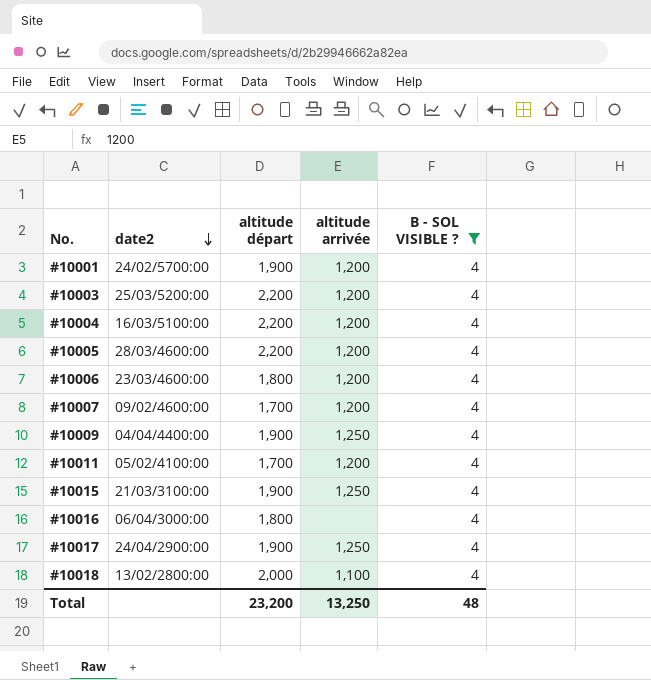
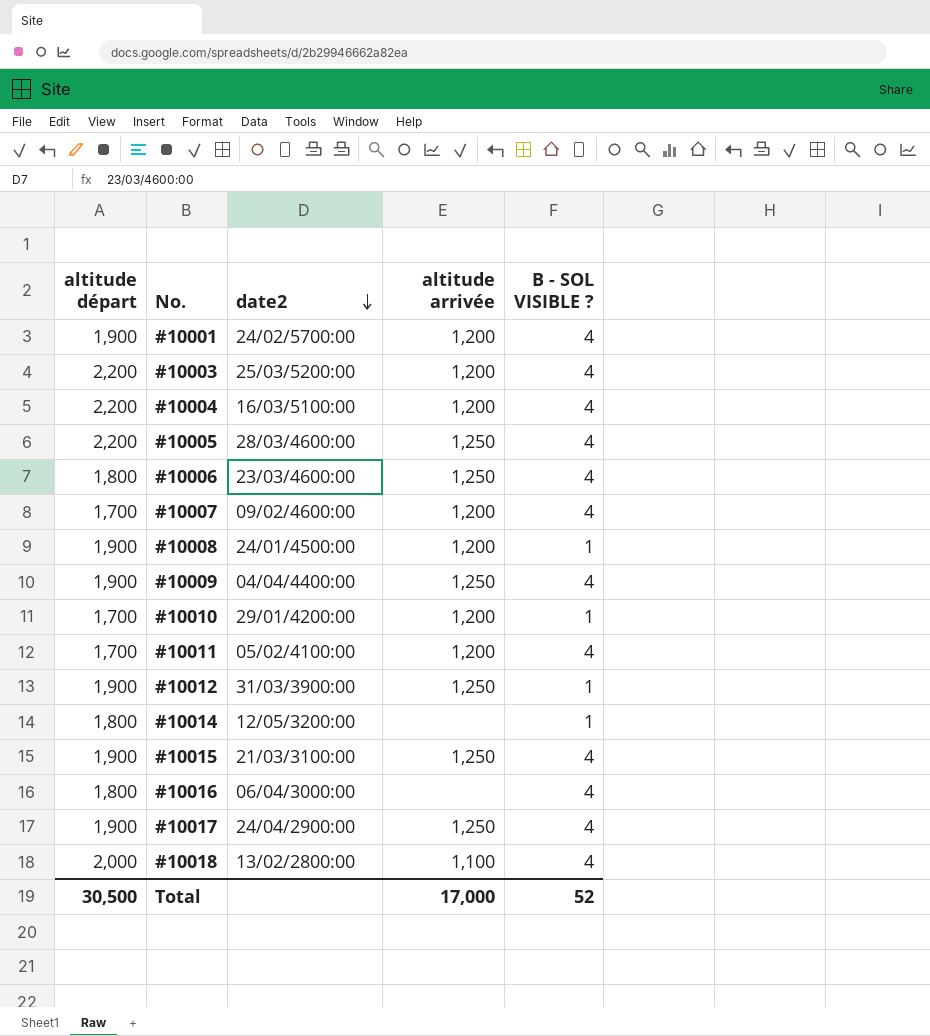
filter: B - SOL VISIBLE ? = 4 -> none
column altitude départ | position: 3 -> 1
#10005 | altitude arrivée: 1,200 -> 1,250
#10006 | altitude arrivée: 1,200 -> 1,250
Total | altitude départ: 23,200 -> 30,500
Total | altitude arrivée: 13,250 -> 17,000
Total | B - SOL VISIBLE ?: 48 -> 52

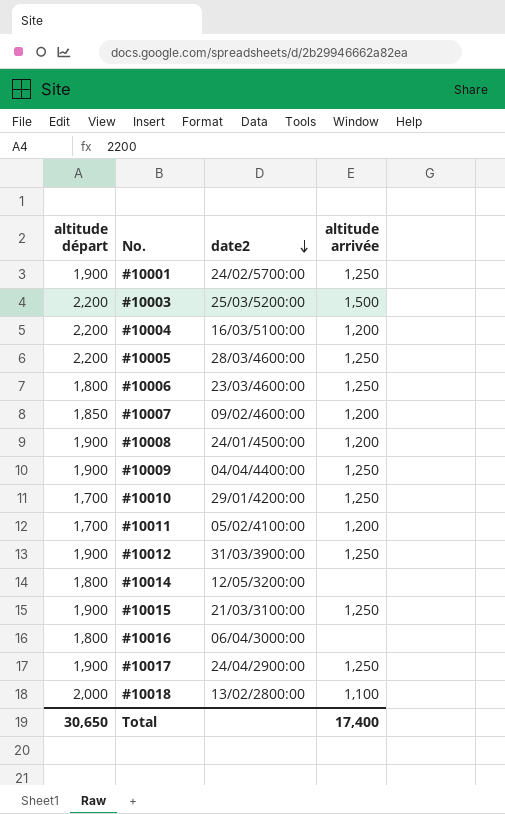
column B - SOL VISIBLE ? | position: 5 -> none
#10001 | altitude arrivée: 1,200 -> 1,250
#10003 | altitude arrivée: 1,200 -> 1,500
#10007 | altitude départ: 1,700 -> 1,850
#10010 | altitude arrivée: 1,200 -> 1,250
Total | altitude départ: 30,500 -> 30,650
Total | altitude arrivée: 17,000 -> 17,400

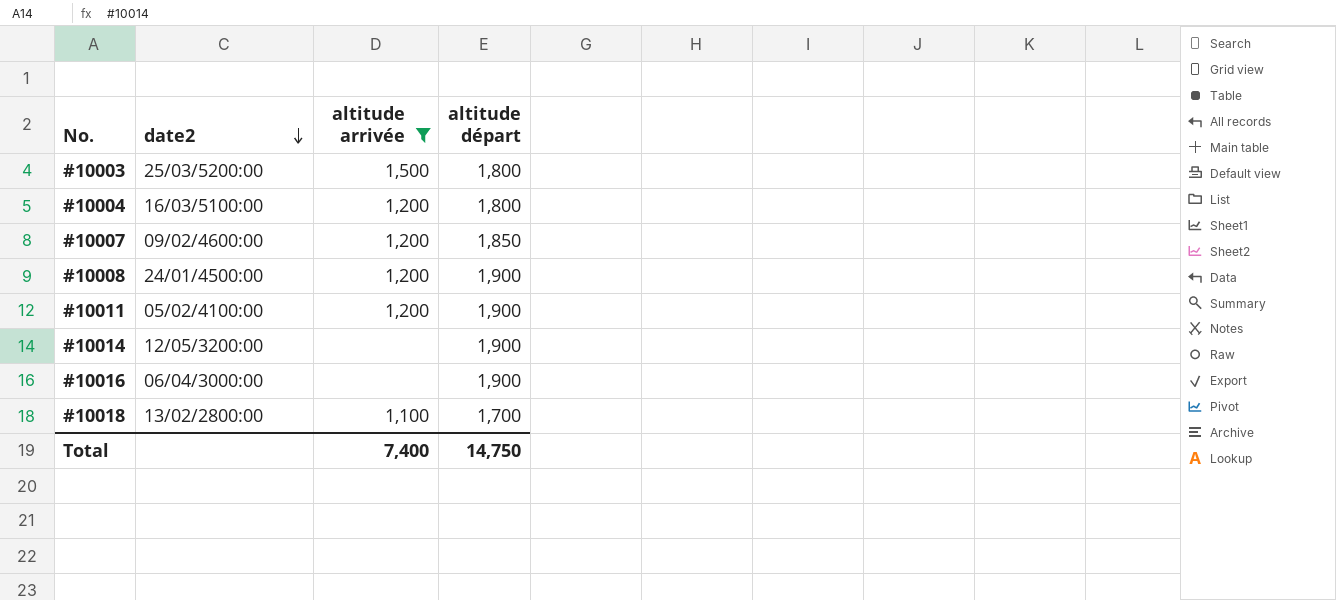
filter: none -> altitude arrivée != 1,250
column altitude départ | position: 1 -> 4
#10003 | altitude départ: 2,200 -> 1,800
#10004 | altitude départ: 2,200 -> 1,800
#10011 | altitude départ: 1,700 -> 1,900
#10014 | altitude départ: 1,800 -> 1,900
#10016 | altitude départ: 1,800 -> 1,900
#10018 | altitude départ: 2,000 -> 1,700
Total | altitude arrivée: 17,400 -> 7,400
Total | altitude départ: 30,650 -> 14,750

